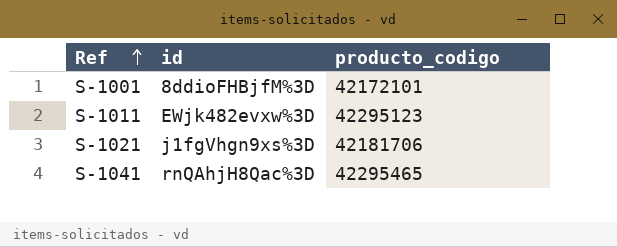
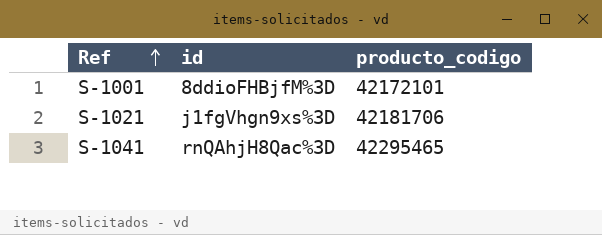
row S-1011: EWjk482evxw%3D | 42295123 -> none

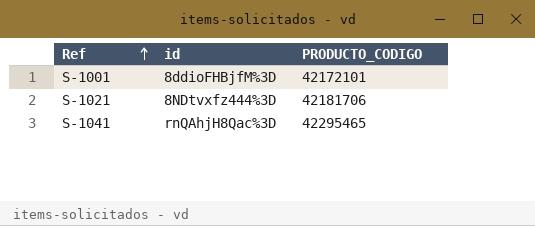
column name: producto_codigo -> PRODUCTO_CODIGO
S-1021 | id: j1fgVhgn9xs%3D -> 8NDtvxfz444%3D

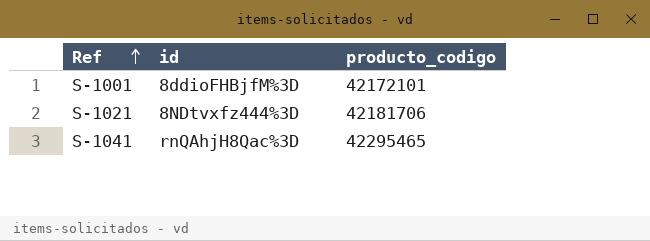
column name: PRODUCTO_CODIGO -> producto_codigo

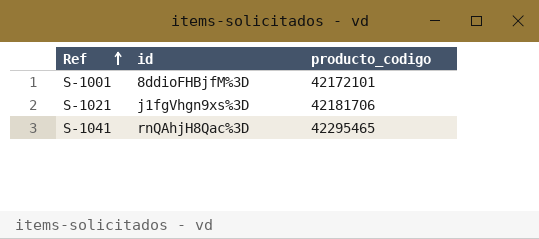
S-1021 | id: 8NDtvxfz444%3D -> j1fgVhgn9xs%3D

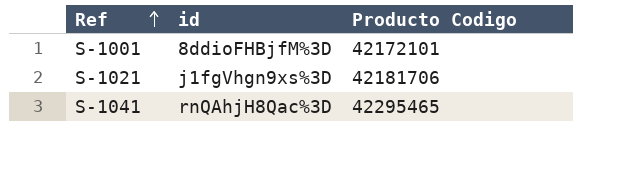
column name: producto_codigo -> Producto Codigo

